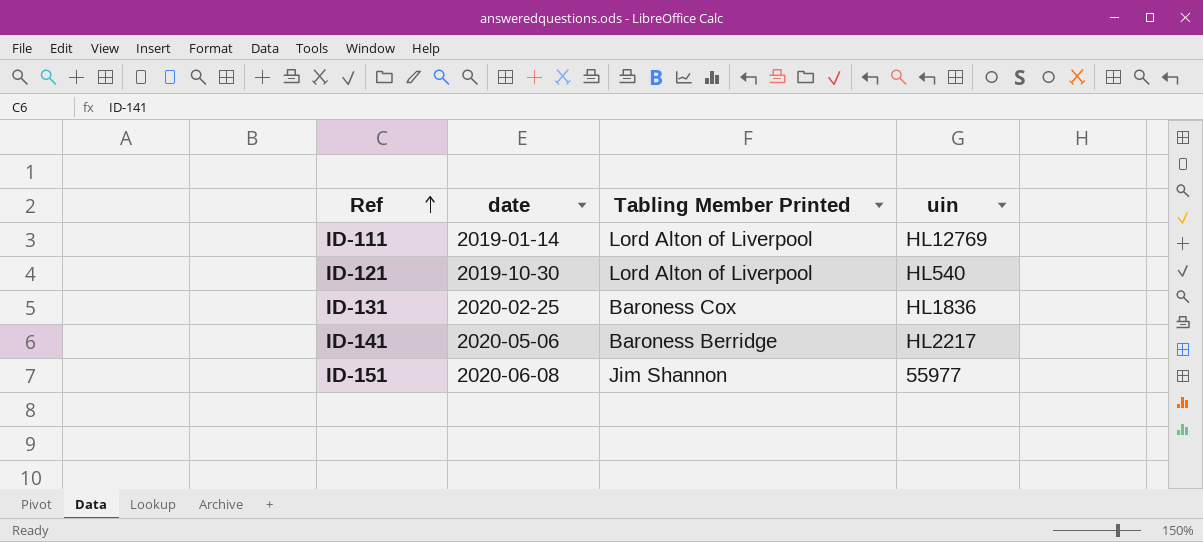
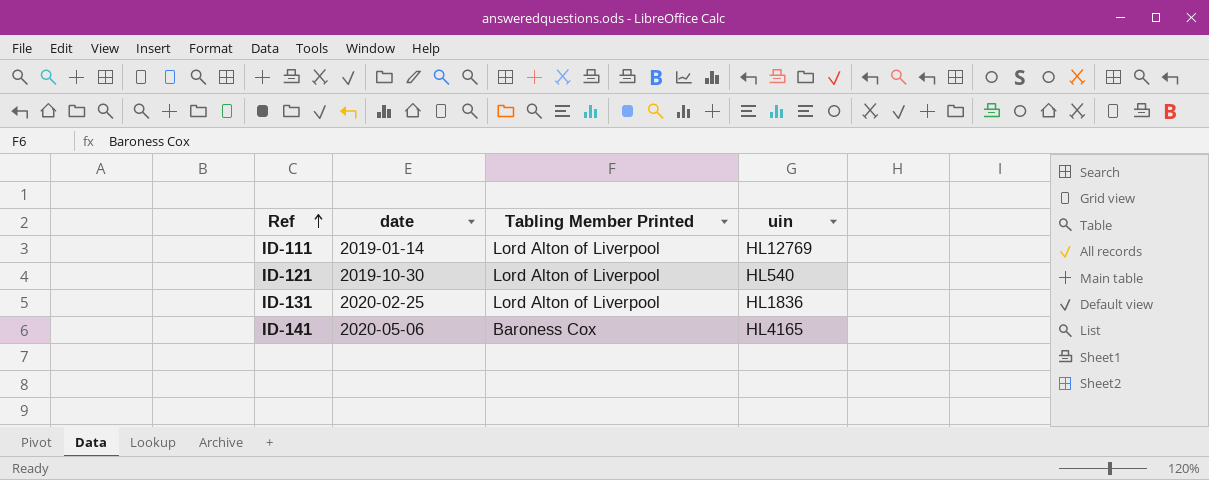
row ID-151: 2020-06-08 | Jim Shannon | 55977 -> none
ID-131 | Tabling Member Printed: Baroness Cox -> Lord Alton of Liverpool
ID-141 | Tabling Member Printed: Baroness Berridge -> Baroness Cox
ID-141 | uin: HL2217 -> HL4165

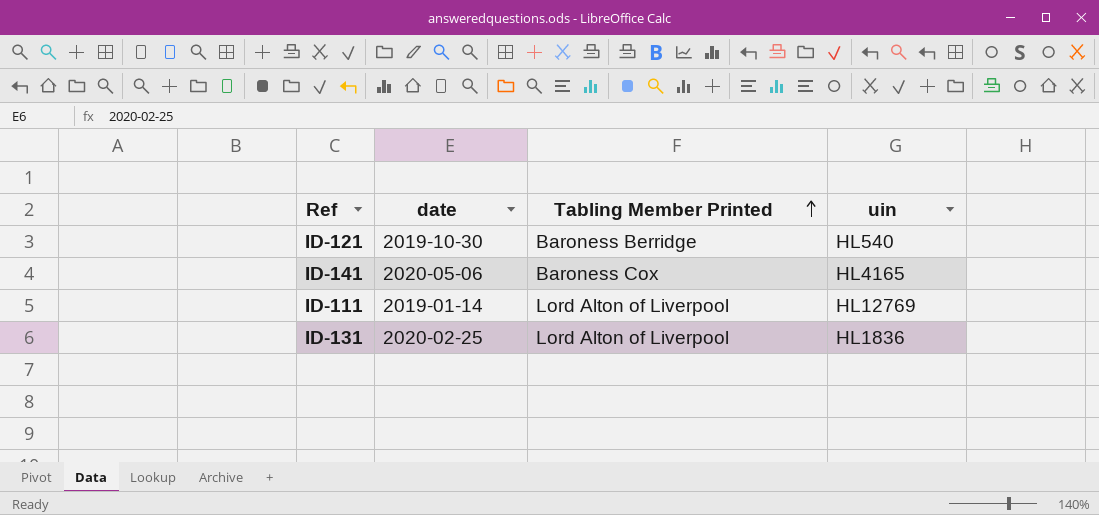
row order: Ref ascending -> Tabling Member Printed ascending
ID-121 | Tabling Member Printed: Lord Alton of Liverpool -> Baroness Berridge

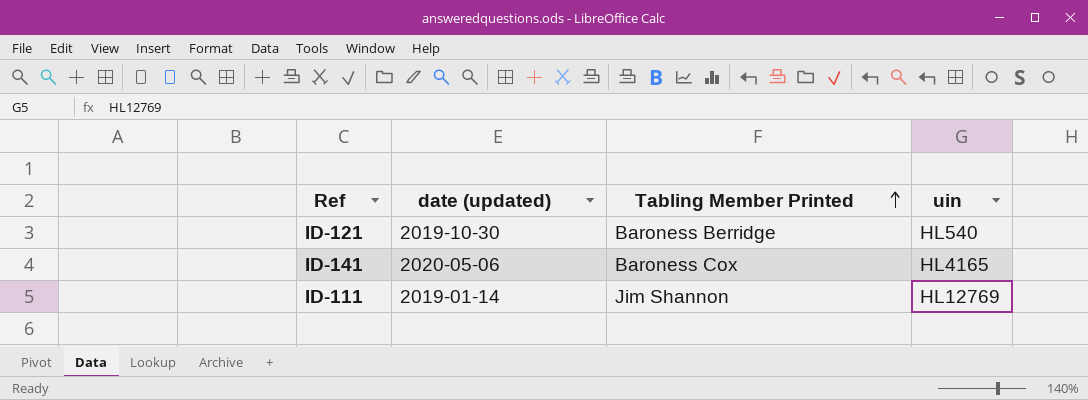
column name: date -> date (updated)
row ID-131: 2020-02-25 | Lord Alton of Liverpool | HL1836 -> none
ID-111 | Tabling Member Printed: Lord Alton of Liverpool -> Jim Shannon

